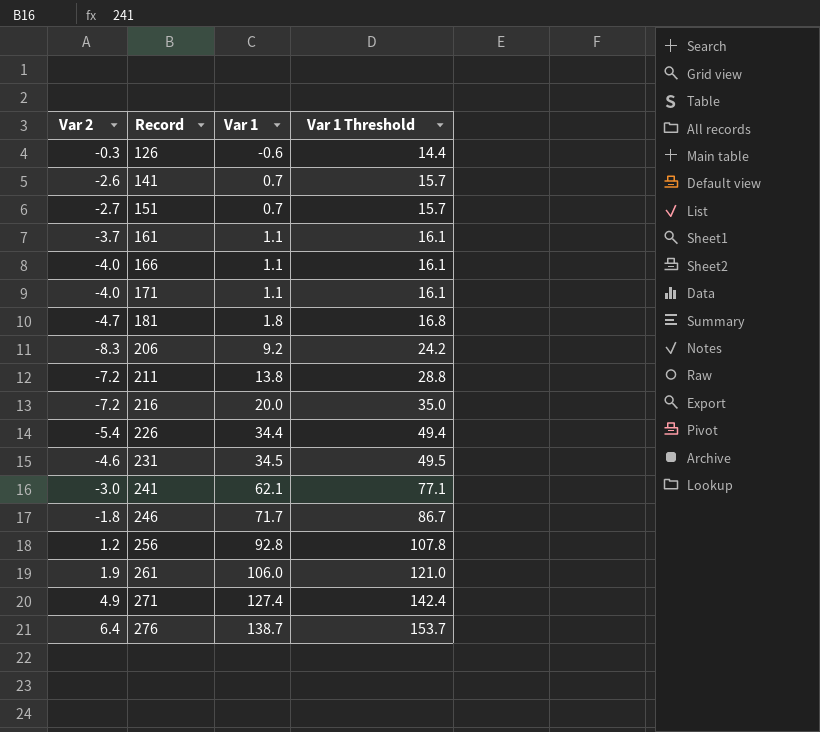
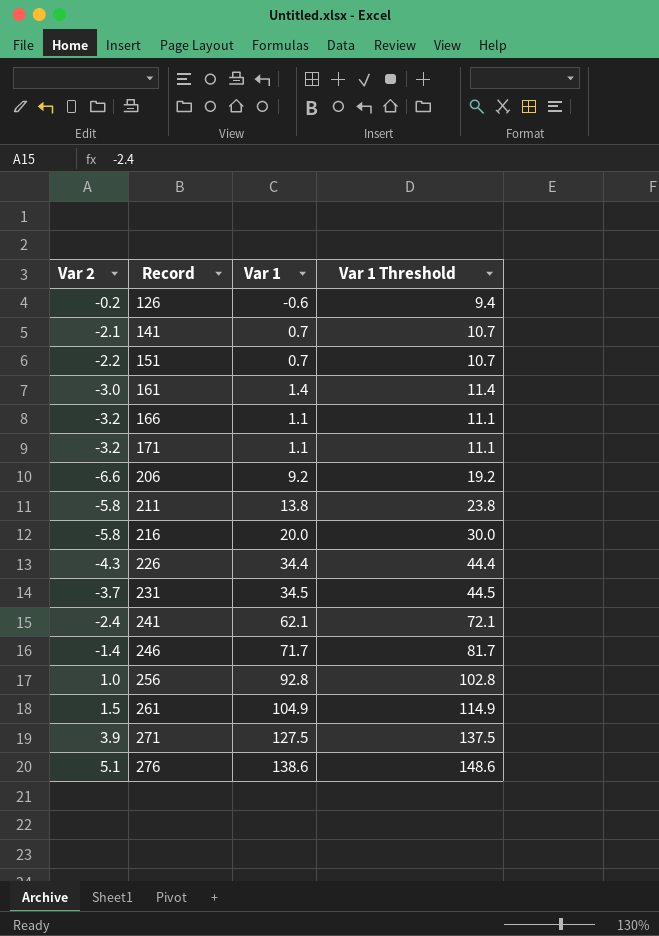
column Var 1 Threshold | formula: [Var 1] + 15 -> [Var 1] + 10
row 181: -4.7 | 1.8 | 16.8 -> none
126 | Var 2: -0.3 -> -0.2
141 | Var 2: -2.6 -> -2.1
151 | Var 2: -2.7 -> -2.2
161 | Var 2: -3.7 -> -3.0
161 | Var 1: 1.1 -> 1.4
166 | Var 2: -4.0 -> -3.2
171 | Var 2: -4.0 -> -3.2
206 | Var 2: -8.3 -> -6.6
211 | Var 2: -7.2 -> -5.8
216 | Var 2: -7.2 -> -5.8
226 | Var 2: -5.4 -> -4.3
231 | Var 2: -4.6 -> -3.7
241 | Var 2: -3.0 -> -2.4
246 | Var 2: -1.8 -> -1.4
256 | Var 2: 1.2 -> 1.0
261 | Var 2: 1.9 -> 1.5
261 | Var 1: 106.0 -> 104.9
271 | Var 2: 4.9 -> 3.9
271 | Var 1: 127.4 -> 127.5
276 | Var 2: 6.4 -> 5.1
276 | Var 1: 138.7 -> 138.6

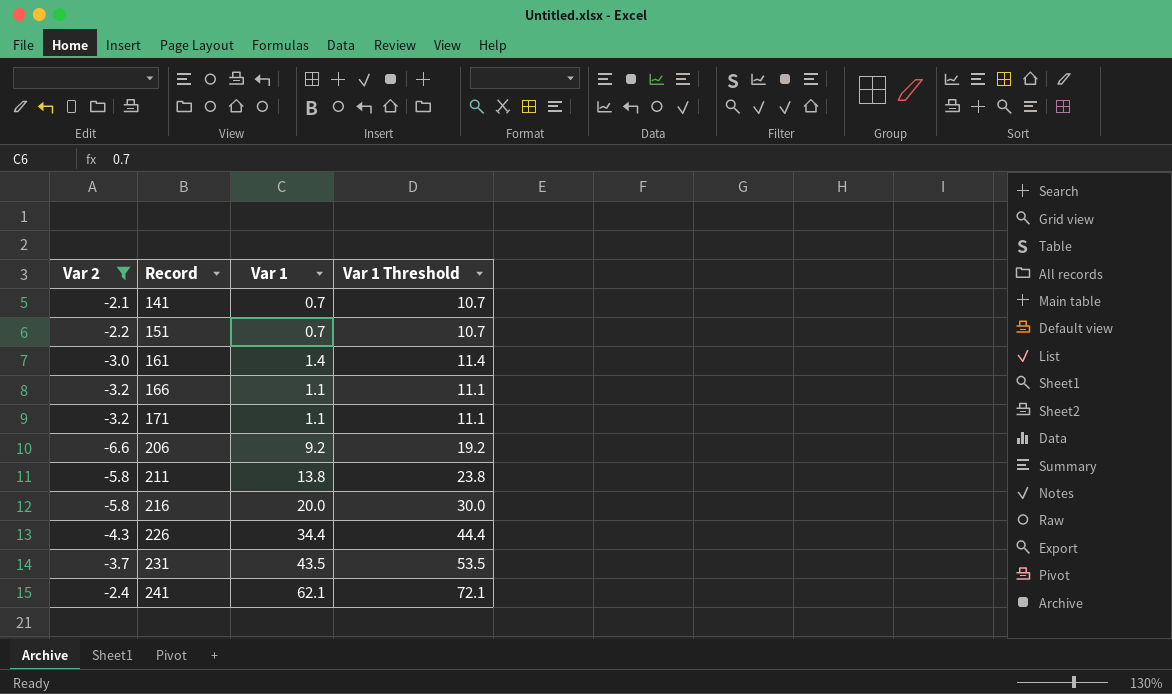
filter: none -> Var 2 <= -2.1
231 | Var 1: 34.5 -> 43.5
231 | Var 1 Threshold: 44.5 -> 53.5

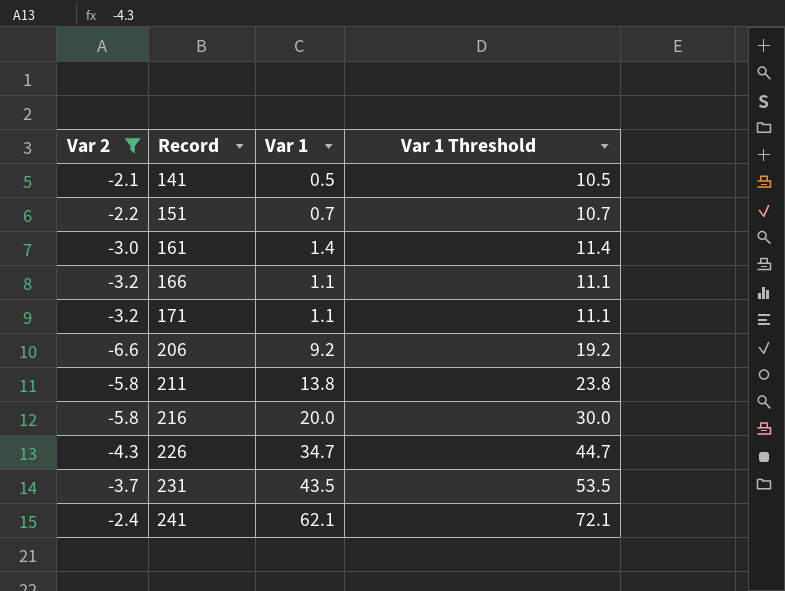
141 | Var 1: 0.7 -> 0.5
141 | Var 1 Threshold: 10.7 -> 10.5
226 | Var 1: 34.4 -> 34.7
226 | Var 1 Threshold: 44.4 -> 44.7

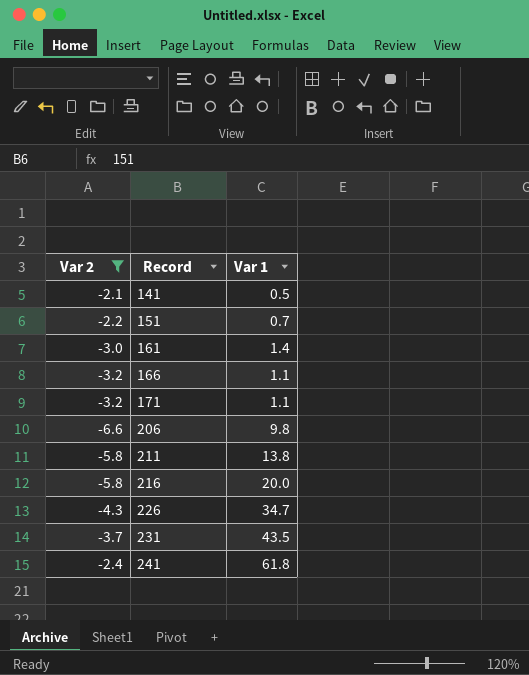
column Var 1 Threshold | formula: [Var 1] + 10 -> none
206 | Var 1: 9.2 -> 9.8
241 | Var 1: 62.1 -> 61.8

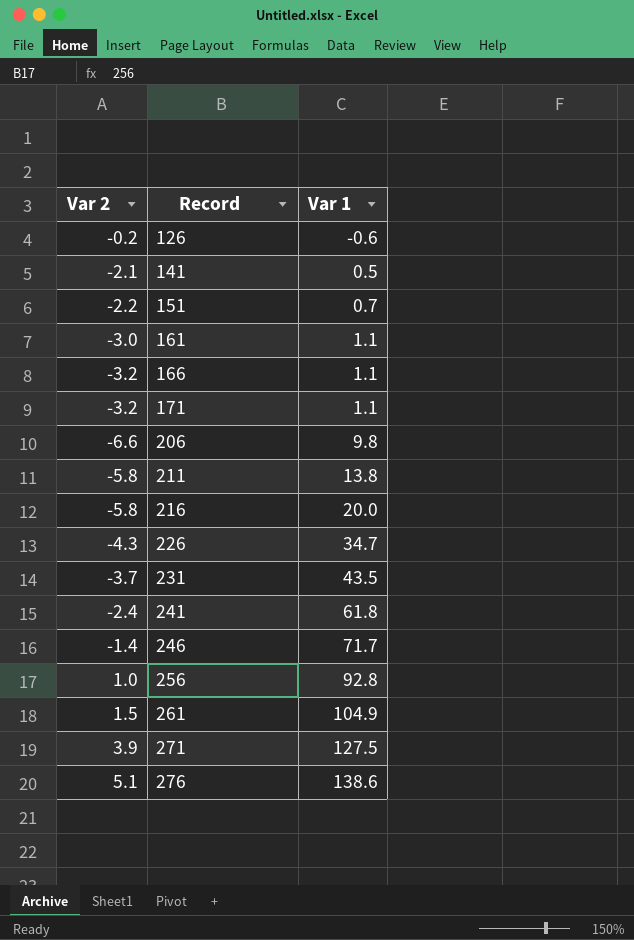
filter: Var 2 <= -2.1 -> none
161 | Var 1: 1.4 -> 1.1

